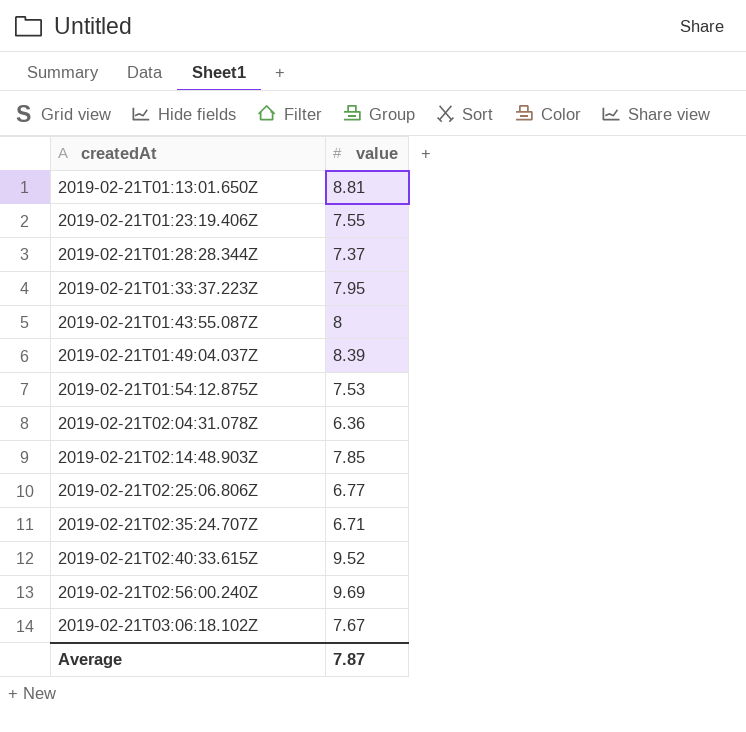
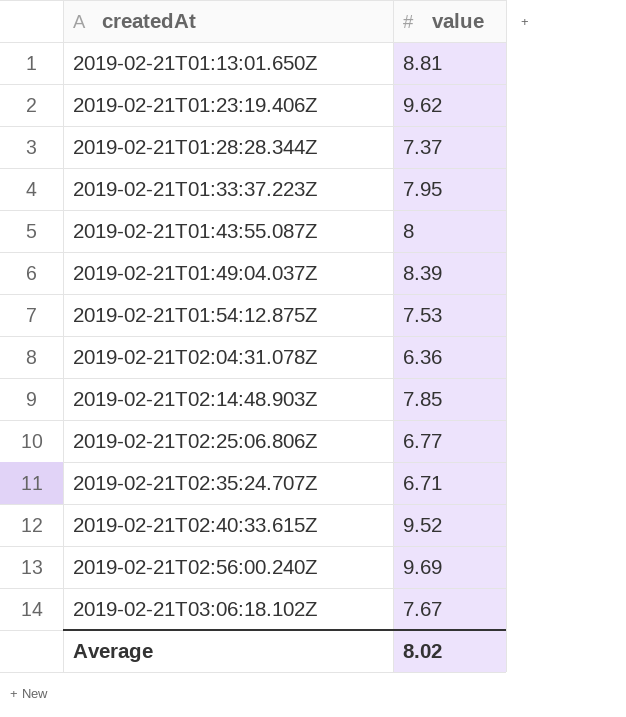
2019-02-21T01:23:19.406Z | value: 7.55 -> 9.62
Average | value: 7.87 -> 8.02

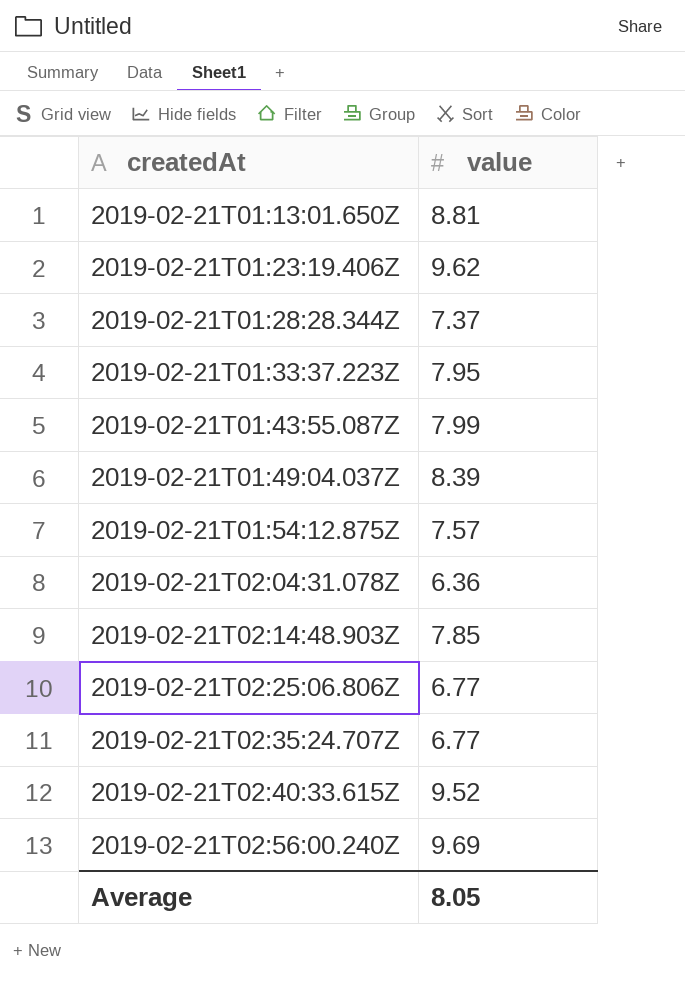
row 2019-02-21T03:06:18.102Z: 7.67 -> none
2019-02-21T01:43:55.087Z | value: 8 -> 7.99
2019-02-21T01:54:12.875Z | value: 7.53 -> 7.57
2019-02-21T02:35:24.707Z | value: 6.71 -> 6.77
Average | value: 8.02 -> 8.05

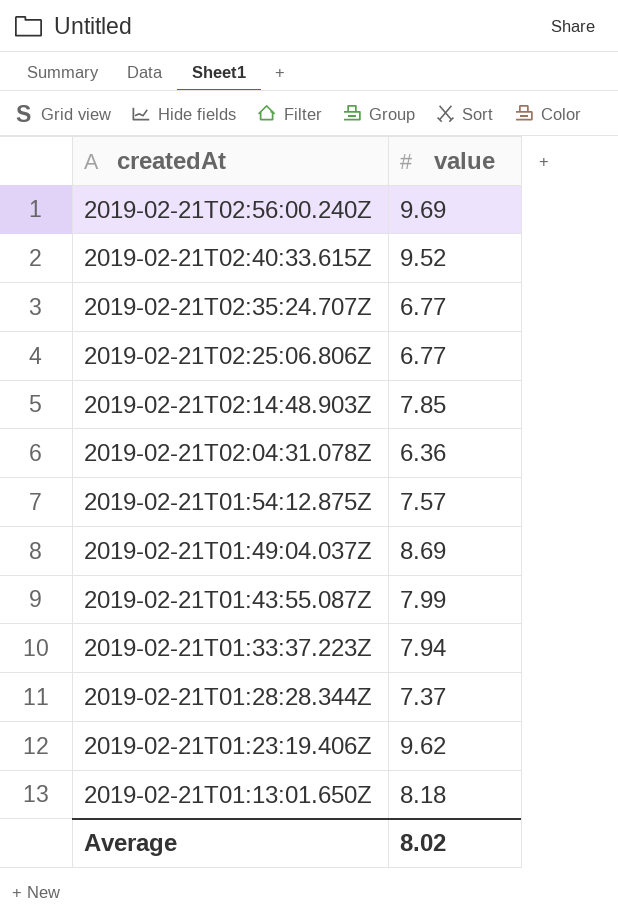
row order: createdAt ascending -> createdAt descending
2019-02-21T01:49:04.037Z | value: 8.39 -> 8.69
2019-02-21T01:33:37.223Z | value: 7.95 -> 7.94
2019-02-21T01:13:01.650Z | value: 8.81 -> 8.18
Average | value: 8.05 -> 8.02

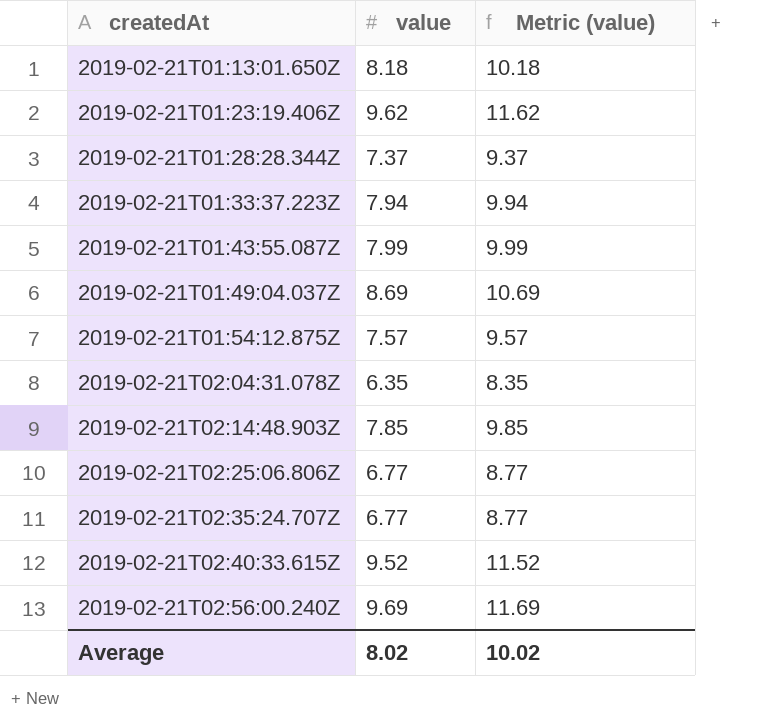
row order: createdAt descending -> createdAt ascending
column Metric (value) | formula: none -> [value] + 2
2019-02-21T02:04:31.078Z | value: 6.36 -> 6.35

